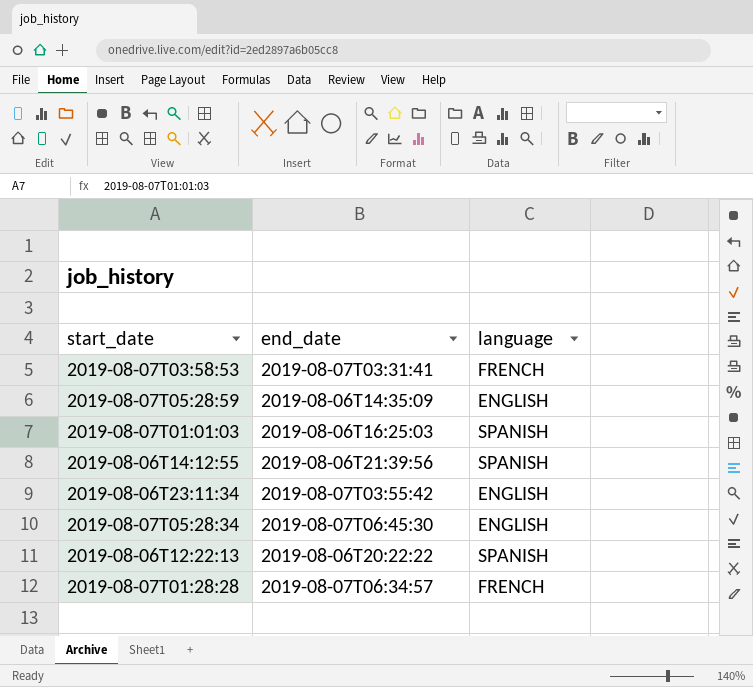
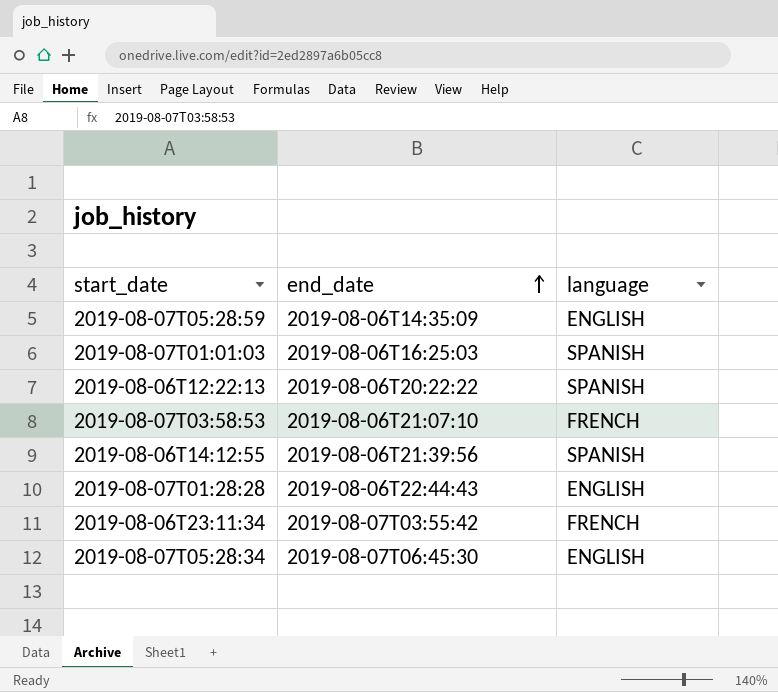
row order: none -> end_date ascending
2019-08-07T03:58:53 | end_date: 2019-08-07T03:31:41 -> 2019-08-06T21:07:10
2019-08-07T01:28:28 | end_date: 2019-08-07T06:34:57 -> 2019-08-06T22:44:43
2019-08-07T01:28:28 | language: FRENCH -> ENGLISH
2019-08-06T23:11:34 | language: ENGLISH -> FRENCH

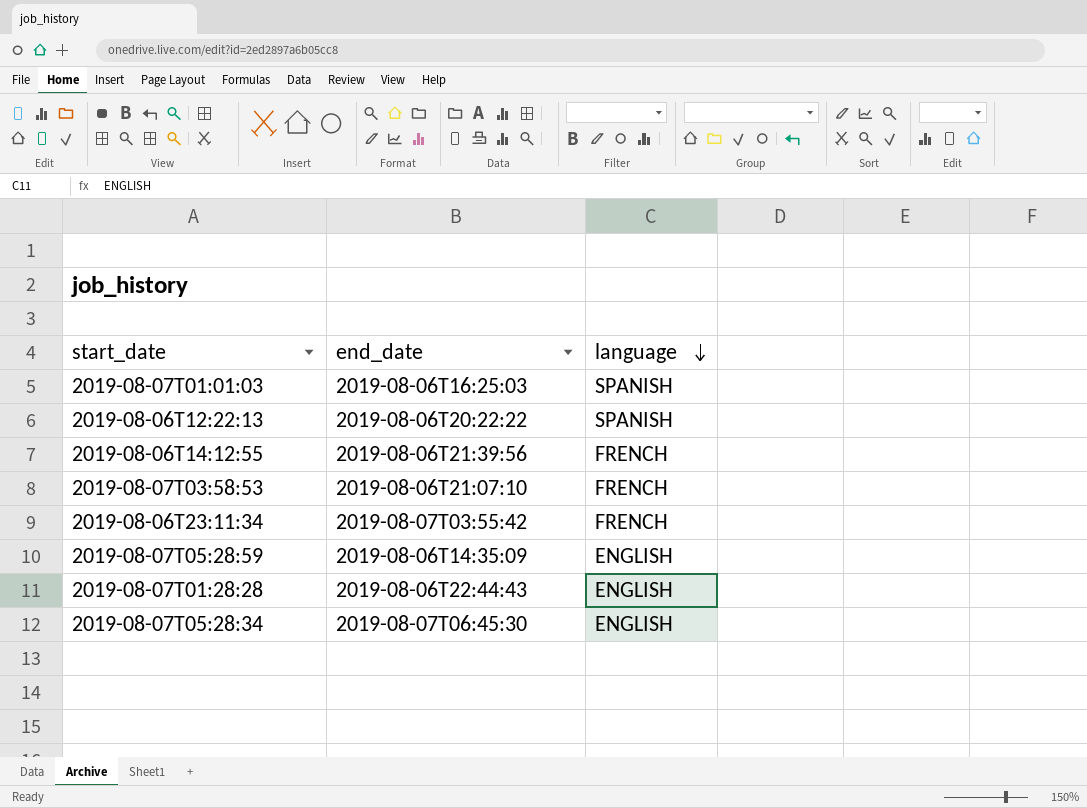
row order: end_date ascending -> language descending
2019-08-06T14:12:55 | language: SPANISH -> FRENCH

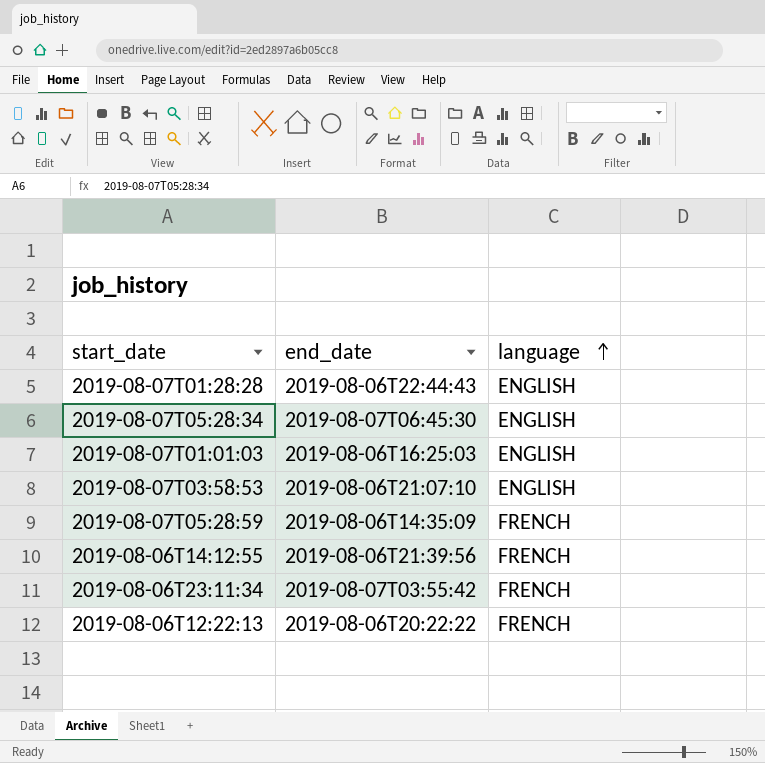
row order: language descending -> language ascending
2019-08-07T01:01:03 | language: SPANISH -> ENGLISH
2019-08-07T03:58:53 | language: FRENCH -> ENGLISH
2019-08-07T05:28:59 | language: ENGLISH -> FRENCH
2019-08-06T12:22:13 | language: SPANISH -> FRENCH

